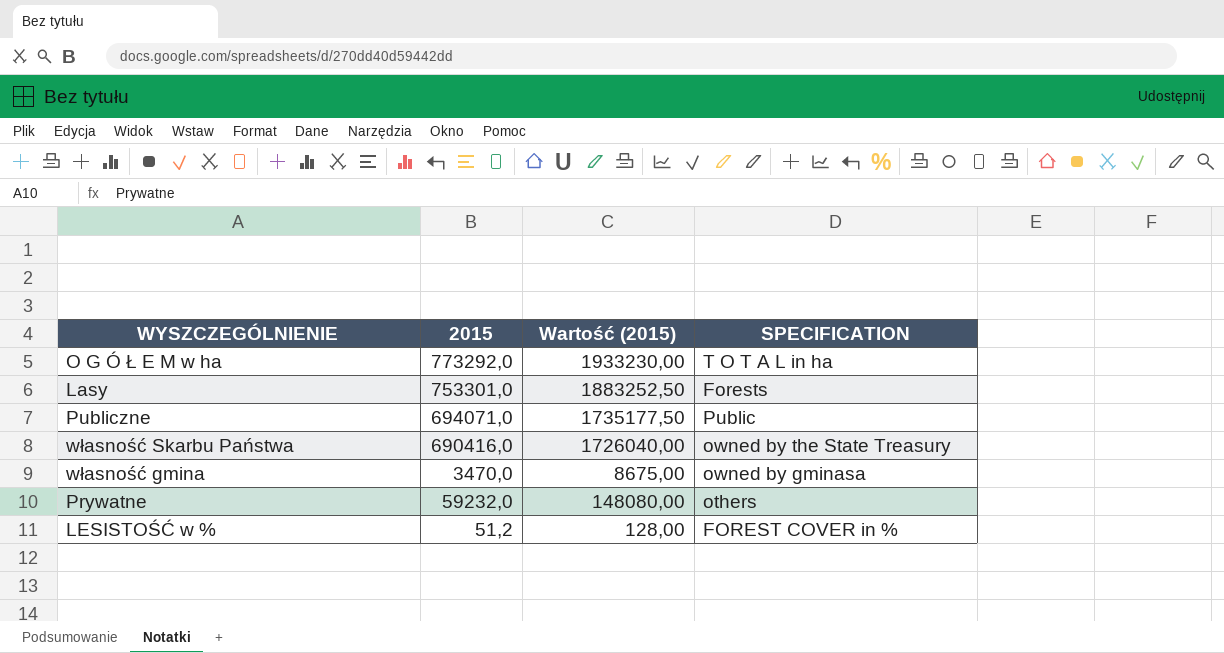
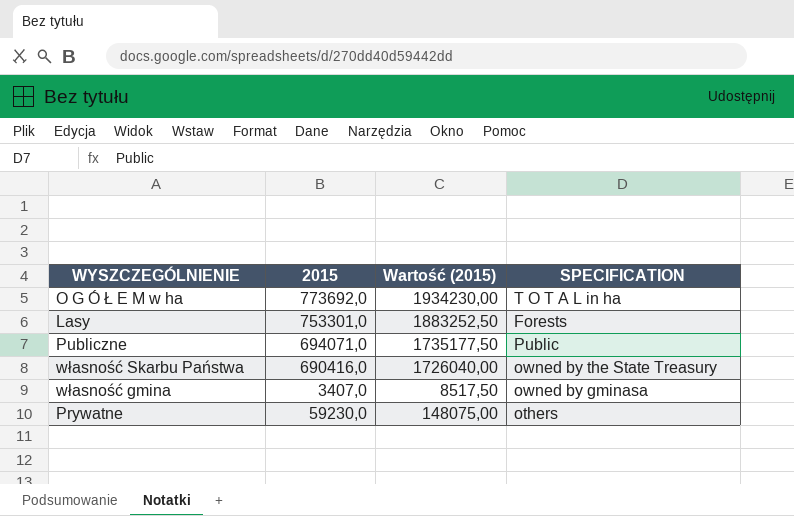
row LESISTOŚĆ w %: 51,2 | 128,00 | FOREST COVER in % -> none
O G Ó Ł E M w ha | 2015: 773292,0 -> 773692,0
O G Ó Ł E M w ha | Wartość (2015): 1933230,00 -> 1934230,00
własność gmina | 2015: 3470,0 -> 3407,0
własność gmina | Wartość (2015): 8675,00 -> 8517,50
Prywatne | 2015: 59232,0 -> 59230,0
Prywatne | Wartość (2015): 148080,00 -> 148075,00

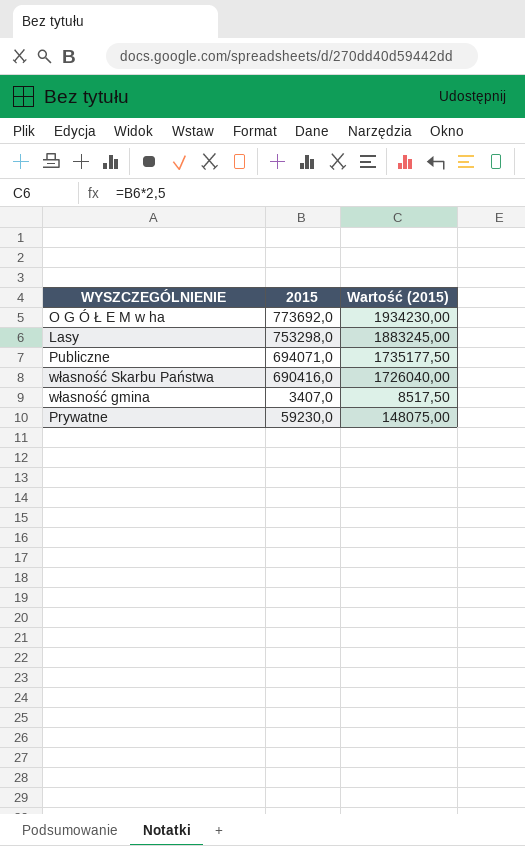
column SPECIFICATION | position: 4 -> none
Lasy | 2015: 753301,0 -> 753298,0
Lasy | Wartość (2015): 1883252,50 -> 1883245,00

